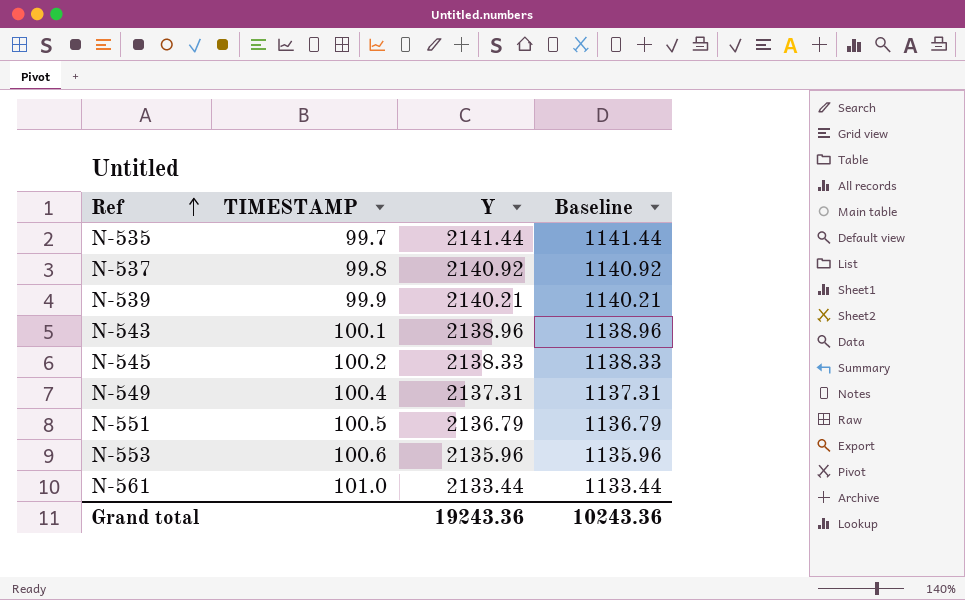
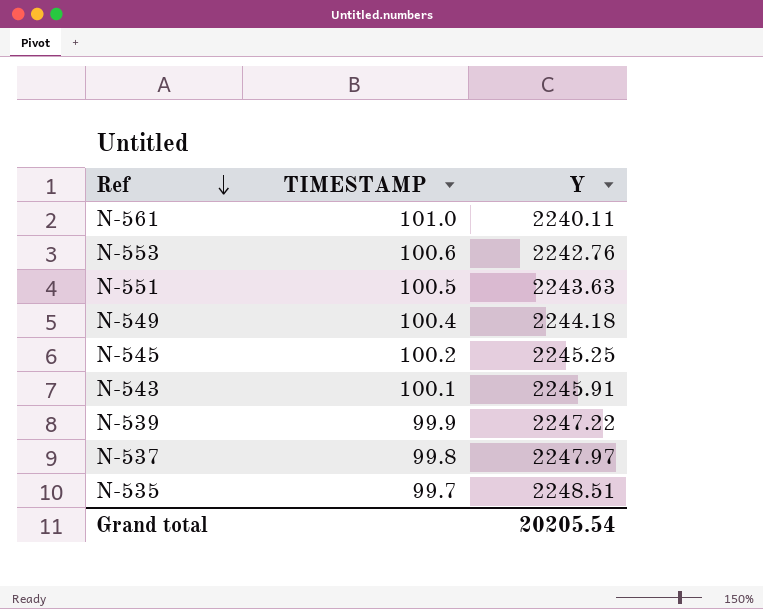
row order: Ref ascending -> Ref descending
column Baseline | formula: [Y] - 1000 -> none
N-561 | Y: 2133.44 -> 2240.11
N-553 | Y: 2135.96 -> 2242.76
N-551 | Y: 2136.79 -> 2243.63
N-549 | Y: 2137.31 -> 2244.18
N-545 | Y: 2138.33 -> 2245.25
N-543 | Y: 2138.96 -> 2245.91
N-539 | Y: 2140.21 -> 2247.22
N-537 | Y: 2140.92 -> 2247.97
N-535 | Y: 2141.44 -> 2248.51
Grand total | Y: 19243.36 -> 20205.54

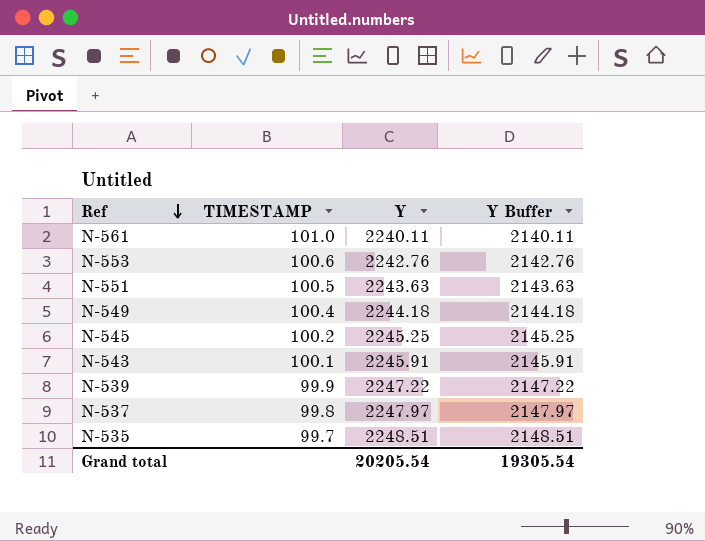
column Y Buffer | formula: none -> [Y] - 100

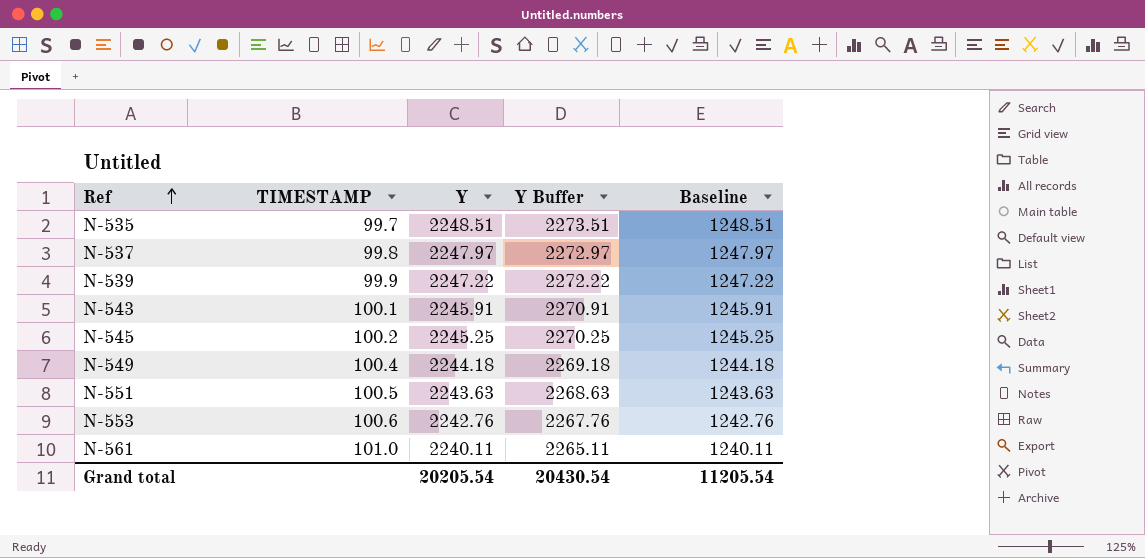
row order: Ref descending -> Ref ascending
column Y Buffer | formula: [Y] - 100 -> [Y] + 25
column Baseline | formula: none -> [Y] - 1000
Grand total | Y Buffer: 19305.54 -> 20430.54

